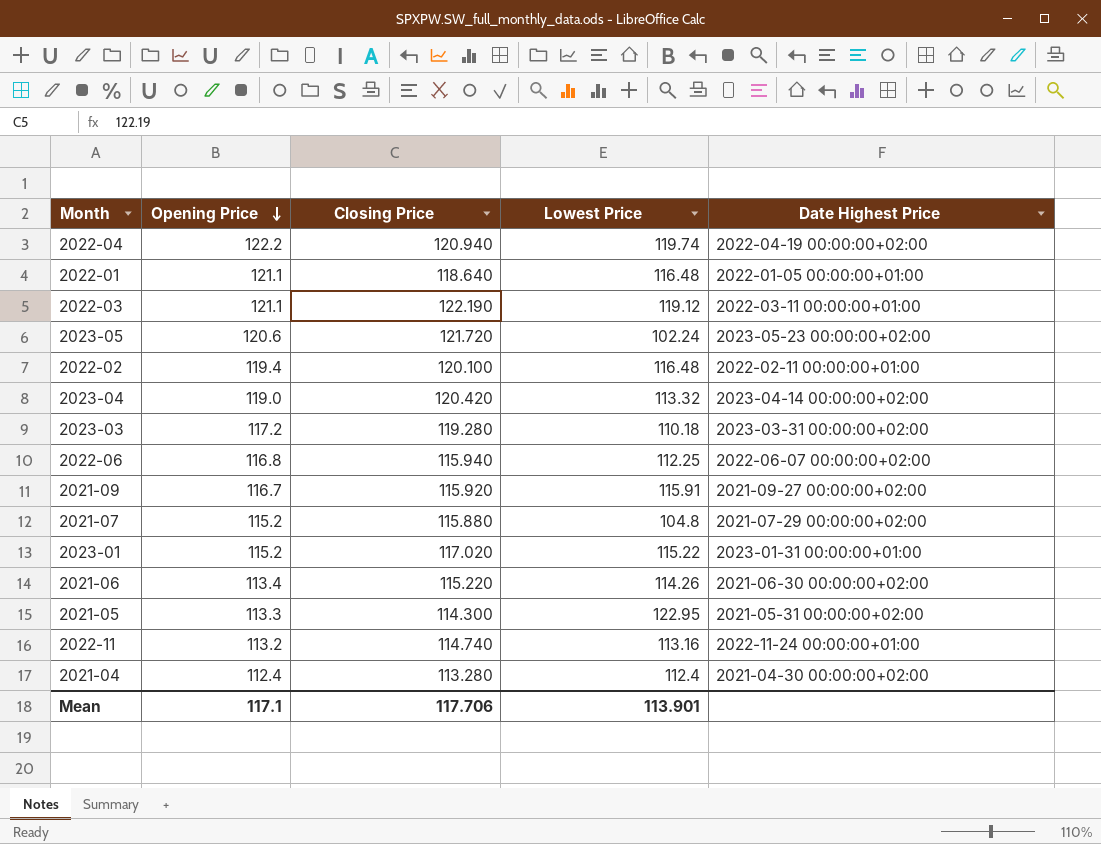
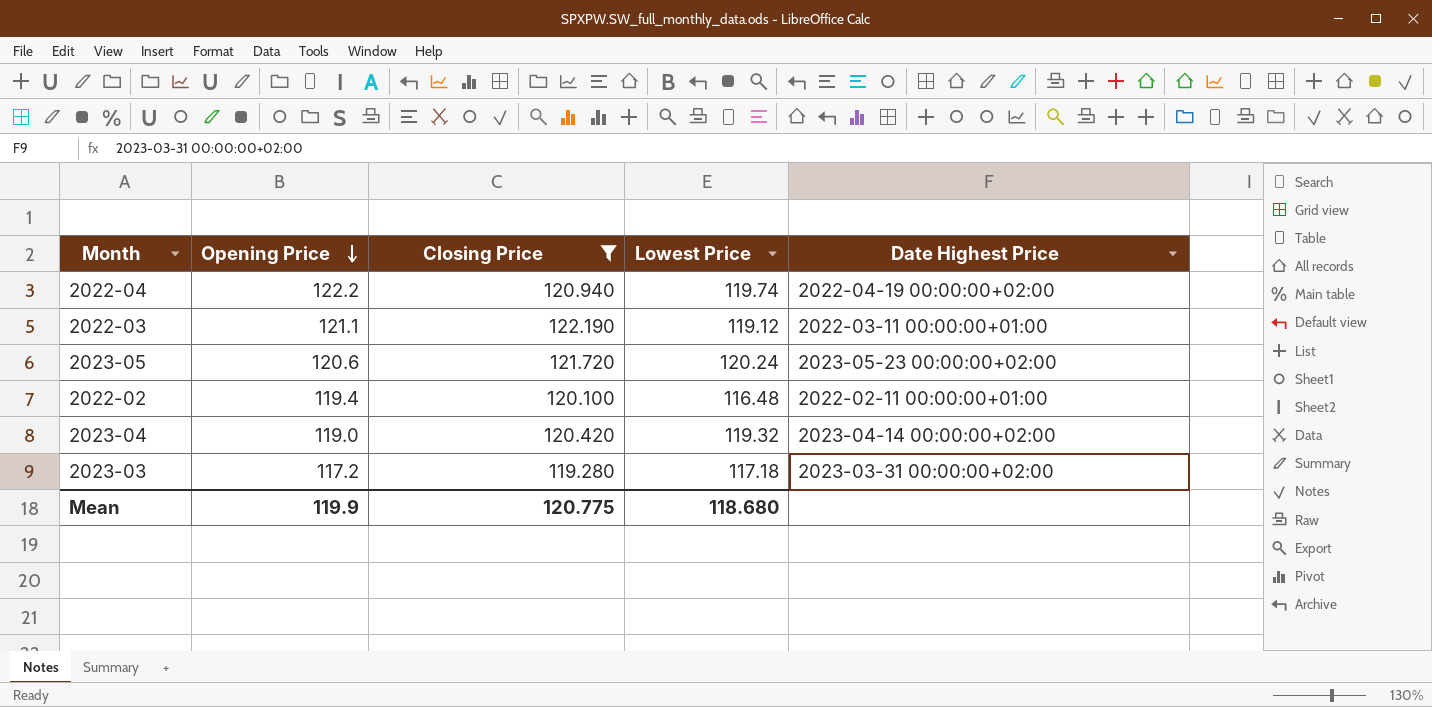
filter: none -> Closing Price >= 119.280
2023-05 | Lowest Price: 102.24 -> 120.24
2023-04 | Lowest Price: 113.32 -> 119.32
2023-03 | Lowest Price: 110.18 -> 117.18
Mean | Opening Price: 117.1 -> 119.9
Mean | Closing Price: 117.706 -> 120.775
Mean | Lowest Price: 113.901 -> 118.680

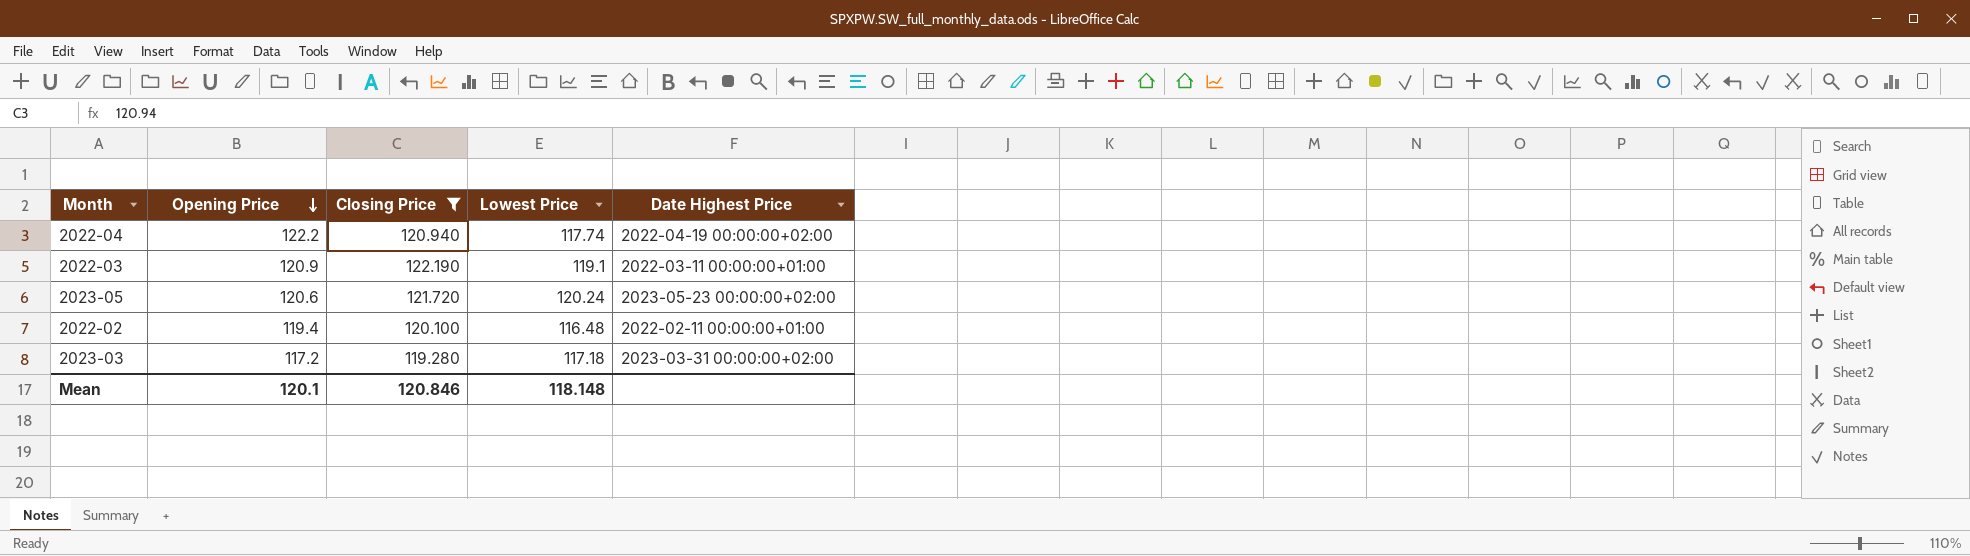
row 2023-04: 119.0 | 120.420 | 119.32 | 2023-04-14 00:00:00+02:00 -> none
2022-04 | Lowest Price: 119.74 -> 117.74
2022-03 | Opening Price: 121.1 -> 120.9
2022-03 | Lowest Price: 119.12 -> 119.1
Mean | Opening Price: 119.9 -> 120.1
Mean | Closing Price: 120.775 -> 120.846
Mean | Lowest Price: 118.680 -> 118.148

